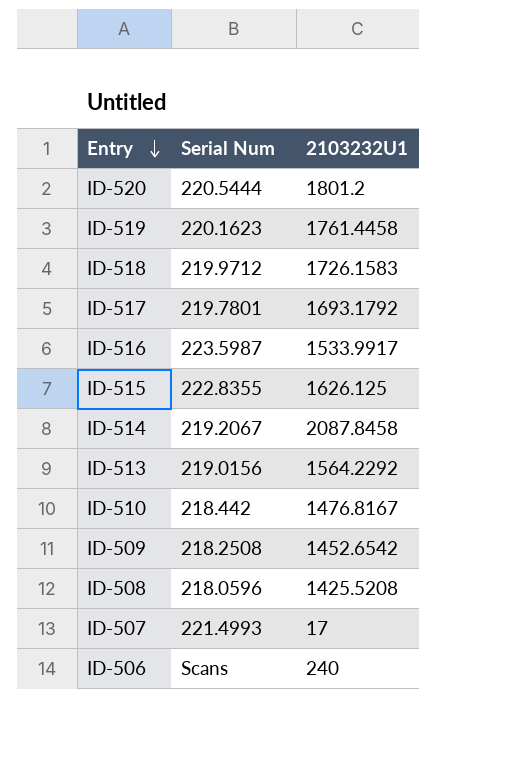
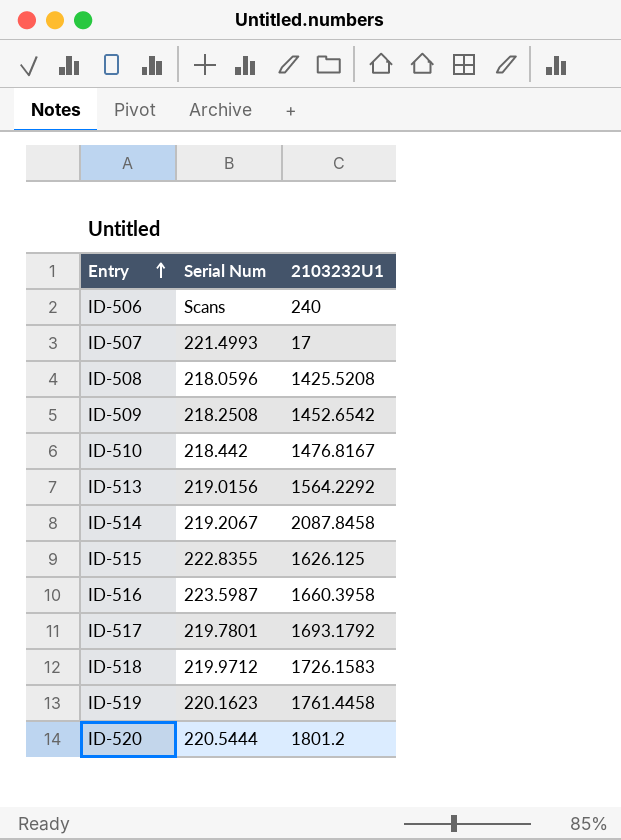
row order: Entry descending -> Entry ascending
ID-516 | 2103232U1: 1533.9917 -> 1660.3958

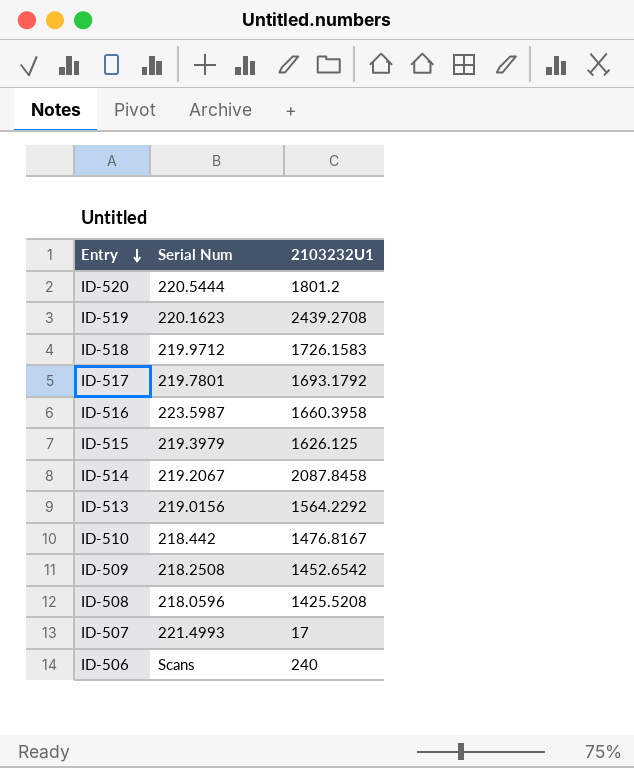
row order: Entry ascending -> Entry descending
ID-519 | 2103232U1: 1761.4458 -> 2439.2708
ID-515 | Serial Num: 222.8355 -> 219.3979

